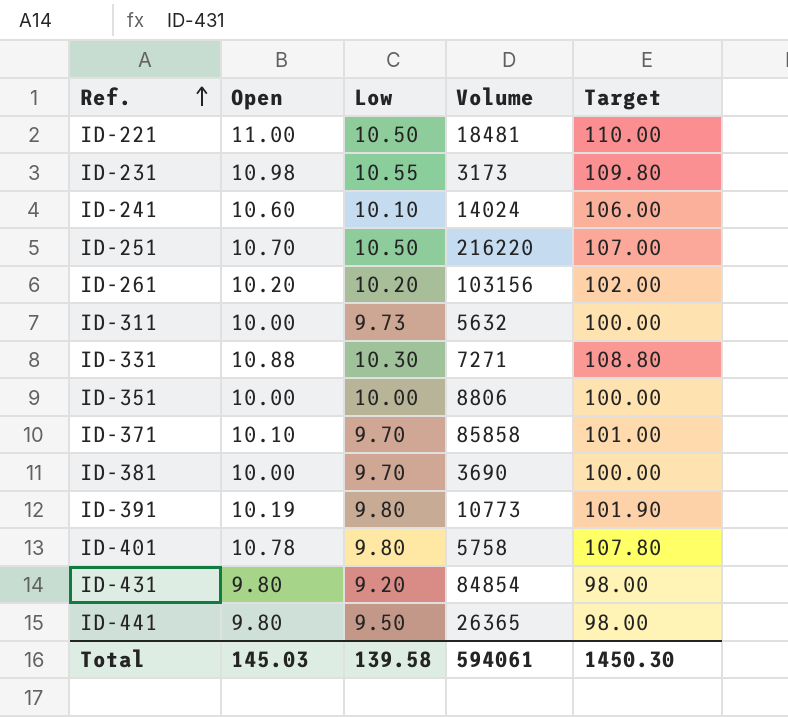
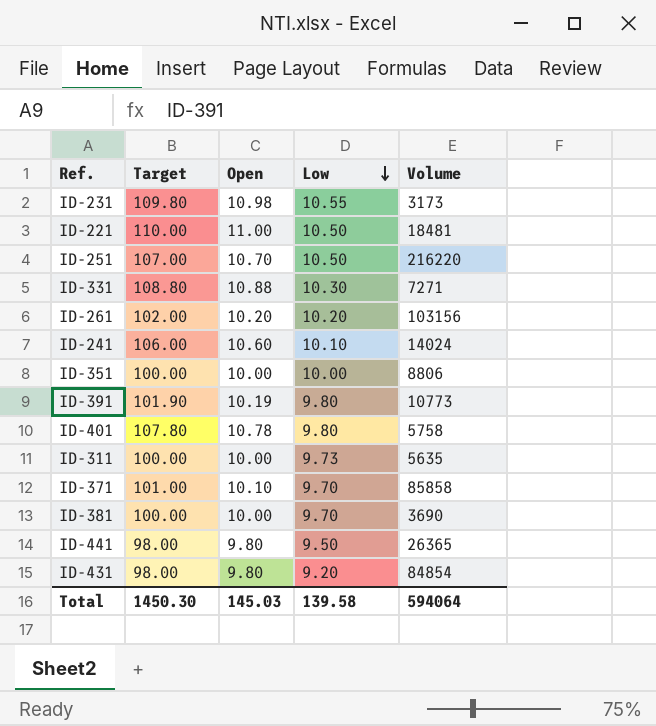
row order: Ref. ascending -> Low descending
column Target | position: 5 -> 2
ID-311 | Volume: 5632 -> 5635
Total | Volume: 594061 -> 594064

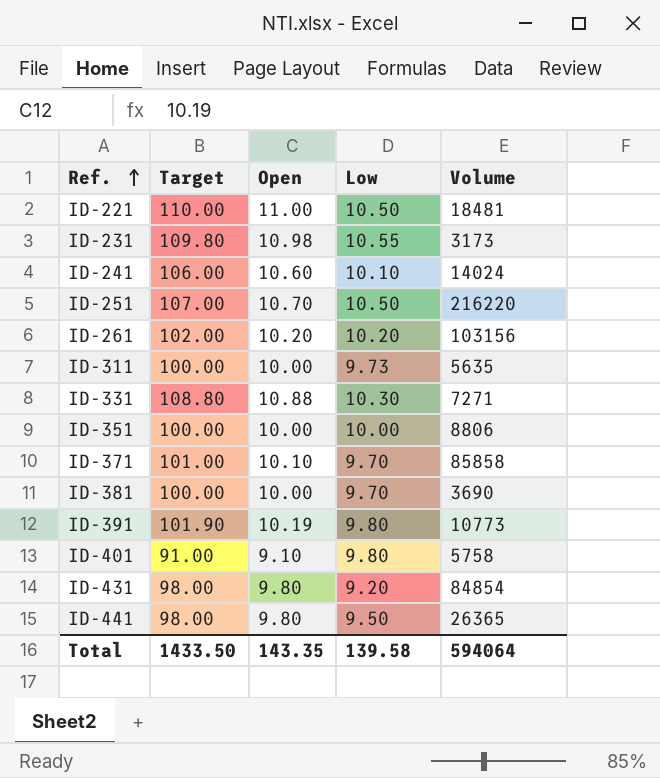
row order: Low descending -> Ref. ascending
ID-401 | Target: 107.80 -> 91.00
ID-401 | Open: 10.78 -> 9.10
Total | Target: 1450.30 -> 1433.50
Total | Open: 145.03 -> 143.35

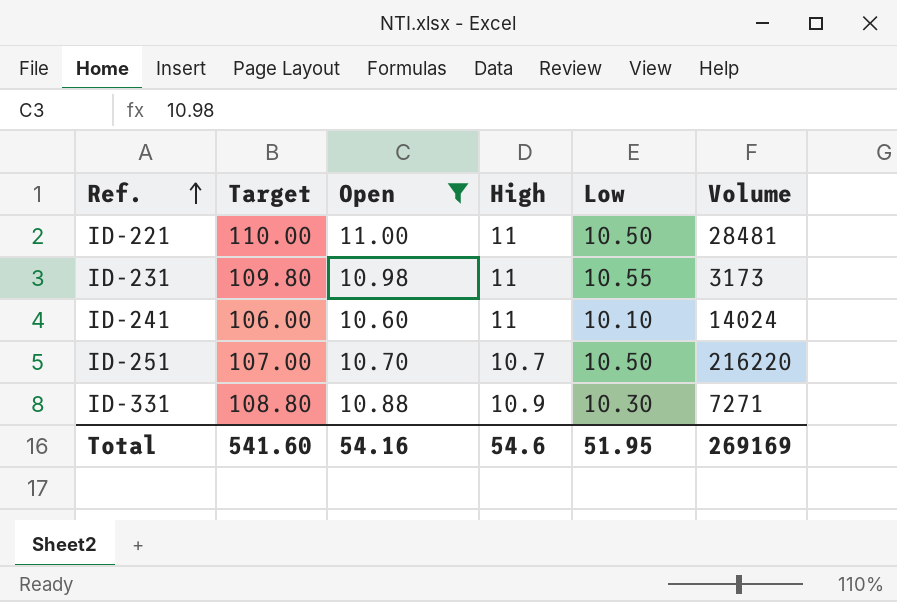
filter: none -> Open >= 10.60
column High | position: none -> 4
ID-221 | Volume: 18481 -> 28481
Total | Target: 1433.50 -> 541.60
Total | Open: 143.35 -> 54.16
Total | Low: 139.58 -> 51.95
Total | Volume: 594064 -> 269169

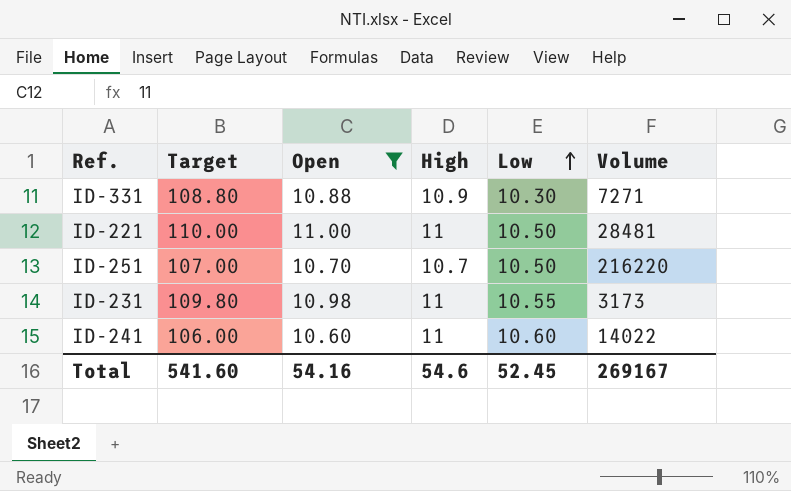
row order: Ref. ascending -> Low ascending
ID-241 | Low: 10.10 -> 10.60
ID-241 | Volume: 14024 -> 14022
Total | Low: 51.95 -> 52.45
Total | Volume: 269169 -> 269167

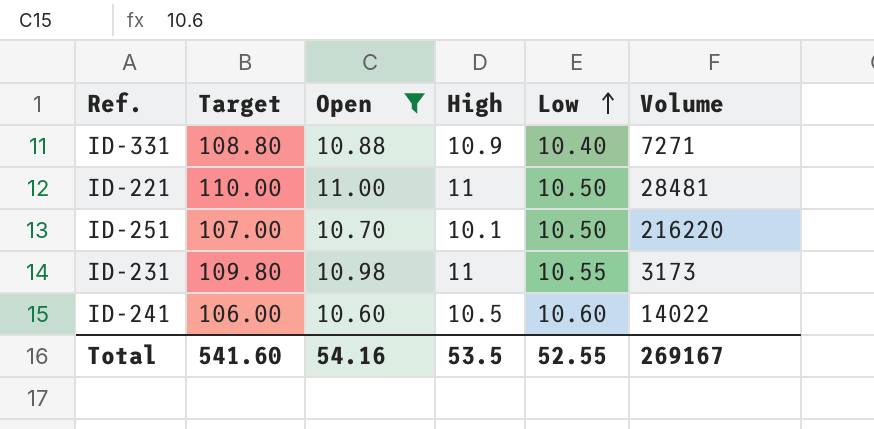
ID-331 | Low: 10.30 -> 10.40
ID-251 | High: 10.7 -> 10.1
ID-241 | High: 11 -> 10.5
Total | High: 54.6 -> 53.5
Total | Low: 52.45 -> 52.55

